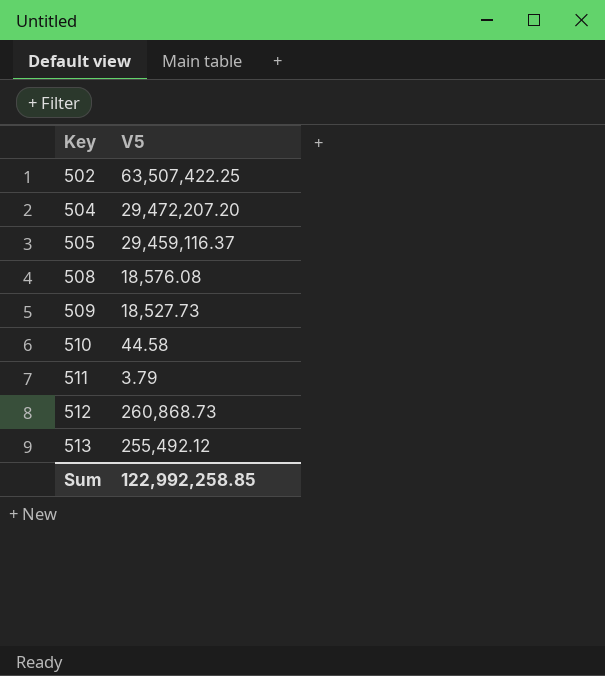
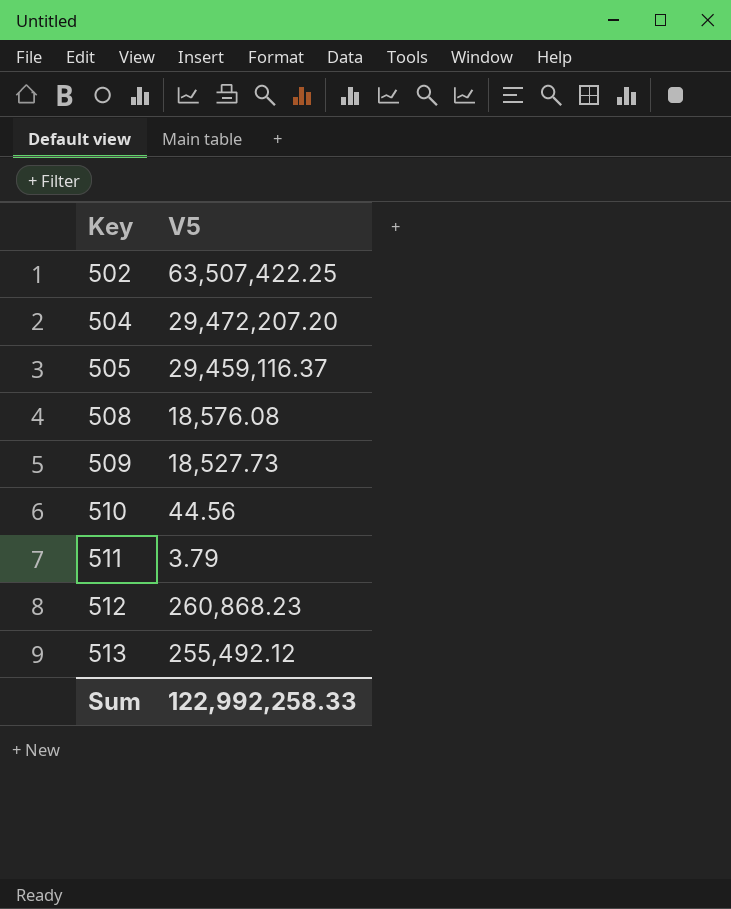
510 | V5: 44.58 -> 44.56
512 | V5: 260,868.73 -> 260,868.23
Sum | V5: 122,992,258.85 -> 122,992,258.33

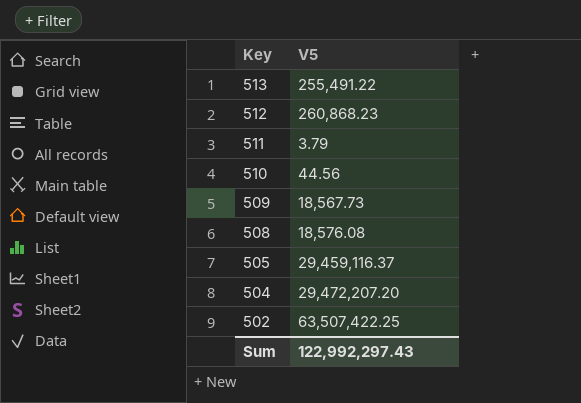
row order: Key ascending -> Key descending
513 | V5: 255,492.12 -> 255,491.22
509 | V5: 18,527.73 -> 18,567.73
Sum | V5: 122,992,258.33 -> 122,992,297.43

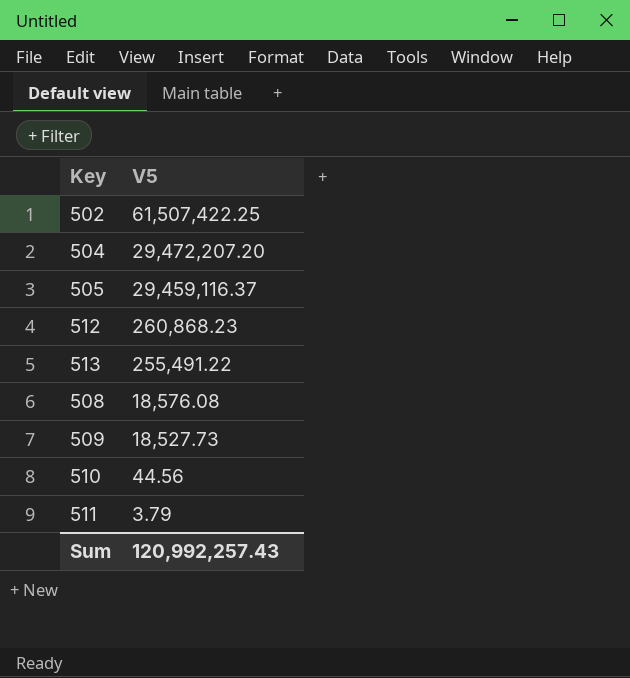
row order: Key descending -> V5 descending
502 | V5: 63,507,422.25 -> 61,507,422.25
509 | V5: 18,567.73 -> 18,527.73
Sum | V5: 122,992,297.43 -> 120,992,257.43

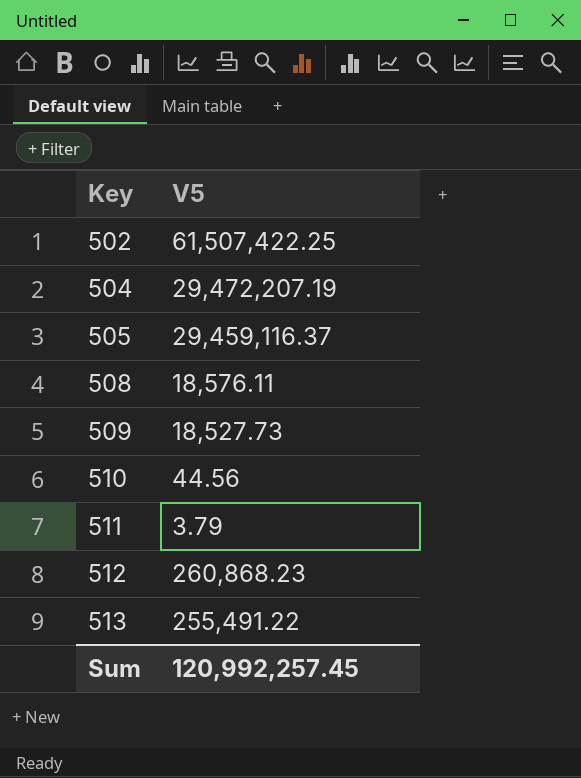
row order: V5 descending -> Key ascending
504 | V5: 29,472,207.20 -> 29,472,207.19
508 | V5: 18,576.08 -> 18,576.11
Sum | V5: 120,992,257.43 -> 120,992,257.45

